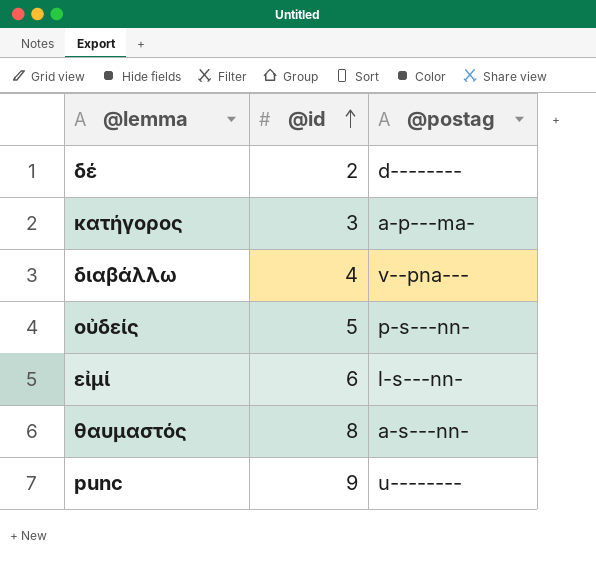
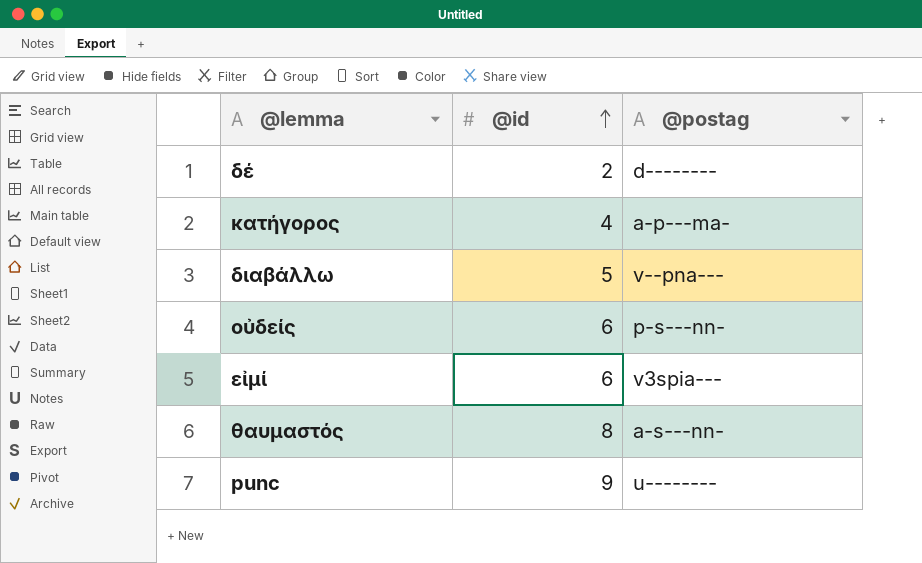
κατήγορος | @id: 3 -> 4
διαβάλλω | @id: 4 -> 5
οὐδείς | @id: 5 -> 6
εἰμί | @postag: l-s---nn- -> v3spia---

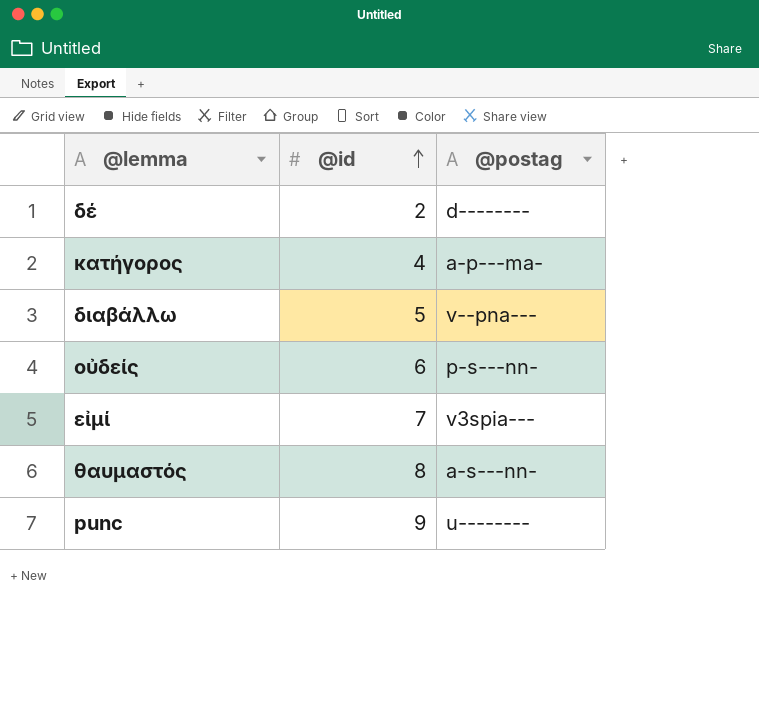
εἰμί | @id: 6 -> 7

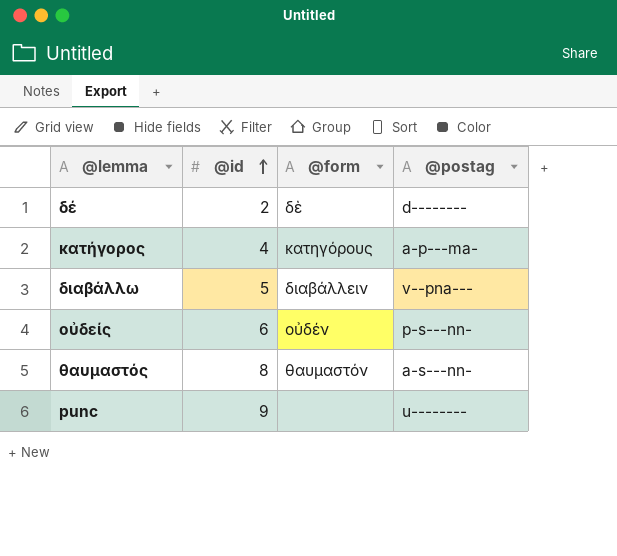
column @form | position: none -> 3
row εἰμί: 7 | v3spia--- -> none

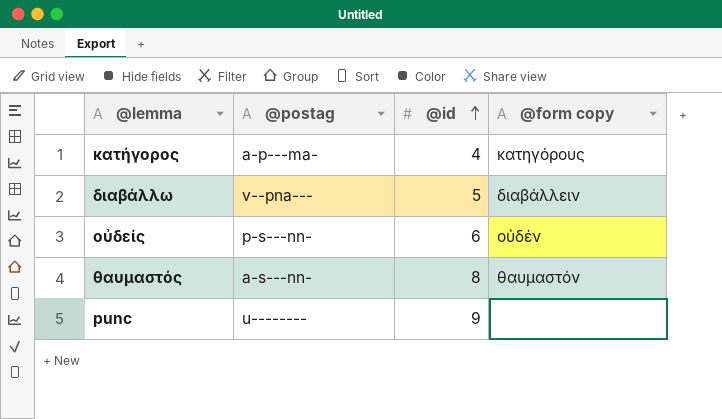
column @postag | position: 4 -> 2
column name: @form -> @form copy
row δέ: 2 | δὲ | d-------- -> none

